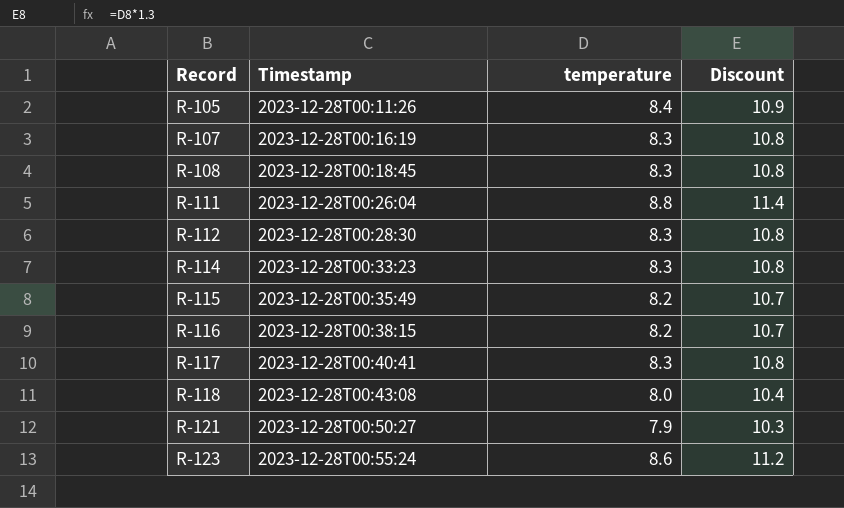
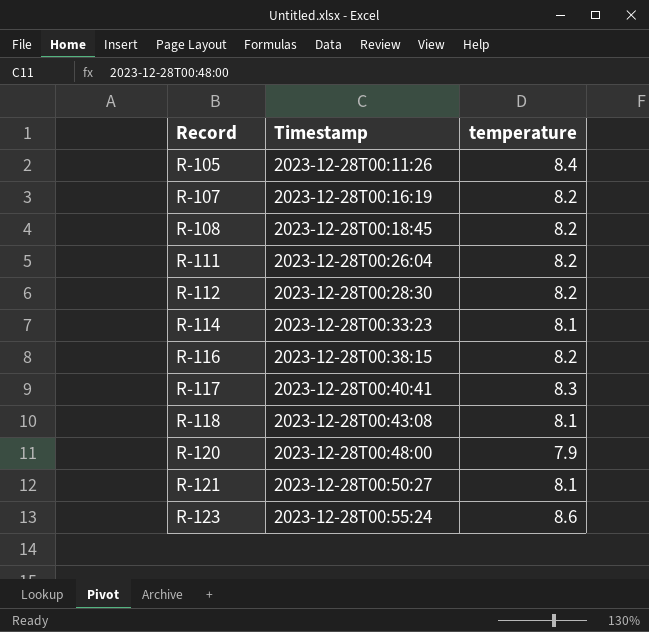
column Discount | formula: [temperature] * 1.3 -> none
row R-115: 2023-12-28T00:35:49 | 8.2 | 10.7 -> none
R-107 | temperature: 8.3 -> 8.2
R-108 | temperature: 8.3 -> 8.2
R-111 | temperature: 8.8 -> 8.2
R-112 | temperature: 8.3 -> 8.2
R-114 | temperature: 8.3 -> 8.1
R-118 | temperature: 8.0 -> 8.1
row R-120: none -> 2023-12-28T00:48:00 | 7.9
R-121 | temperature: 7.9 -> 8.1

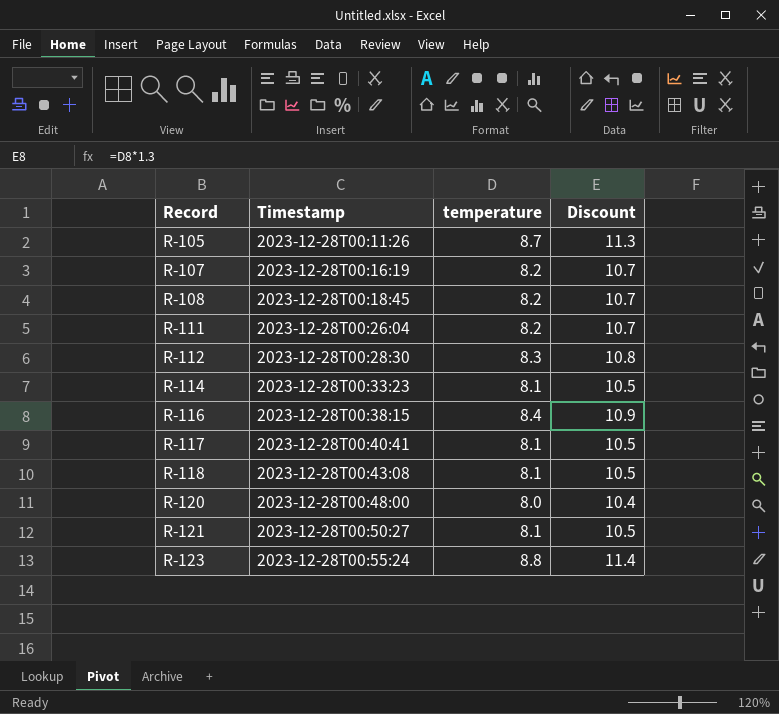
column Discount | formula: none -> [temperature] * 1.3
R-105 | temperature: 8.4 -> 8.7
R-112 | temperature: 8.2 -> 8.3
R-116 | temperature: 8.2 -> 8.4
R-117 | temperature: 8.3 -> 8.1
R-120 | temperature: 7.9 -> 8.0
R-123 | temperature: 8.6 -> 8.8

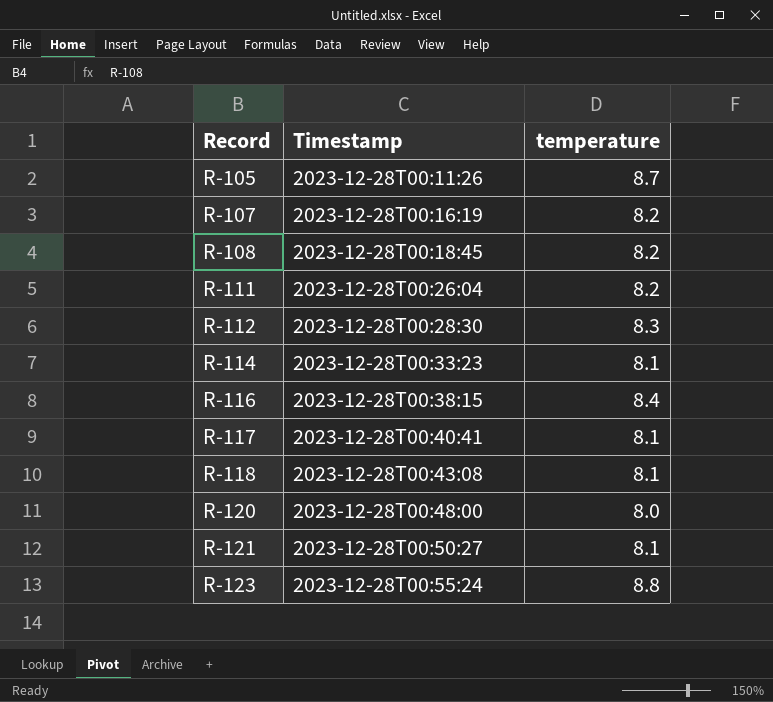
column Discount | formula: [temperature] * 1.3 -> none

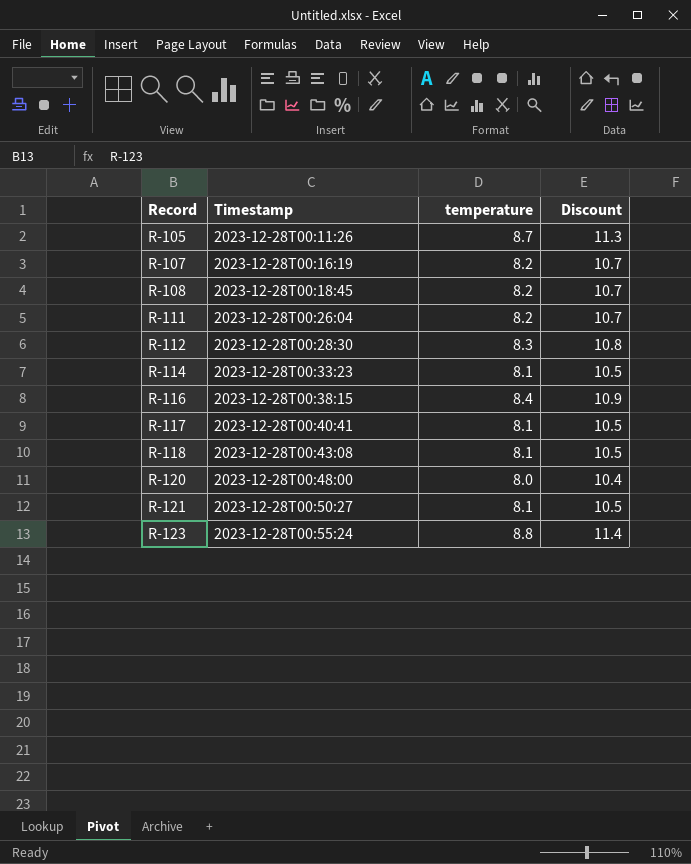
column Discount | formula: none -> [temperature] * 1.3

